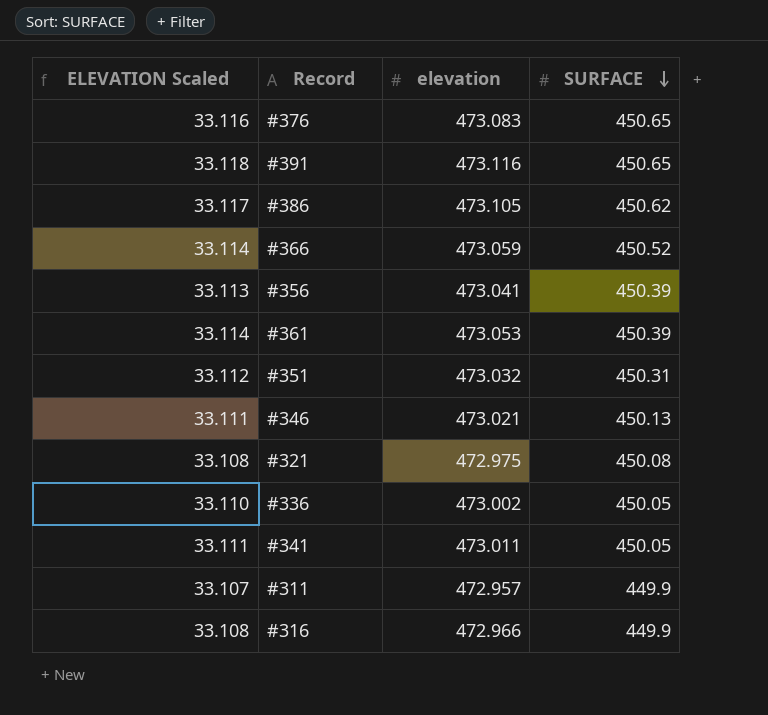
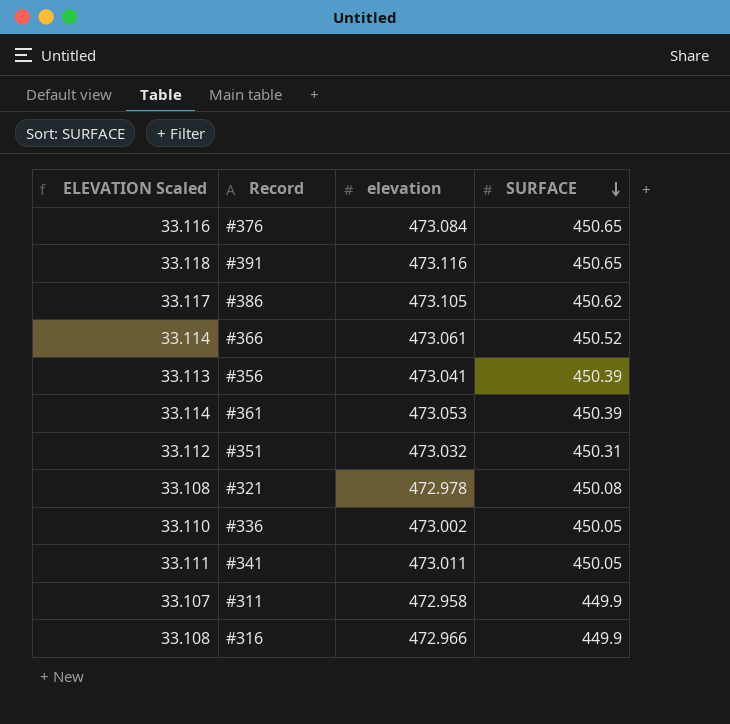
row #346: 33.111 | 473.021 | 450.13 -> none
#376 | elevation: 473.083 -> 473.084
#366 | elevation: 473.059 -> 473.061
#321 | elevation: 472.975 -> 472.978
#311 | elevation: 472.957 -> 472.958

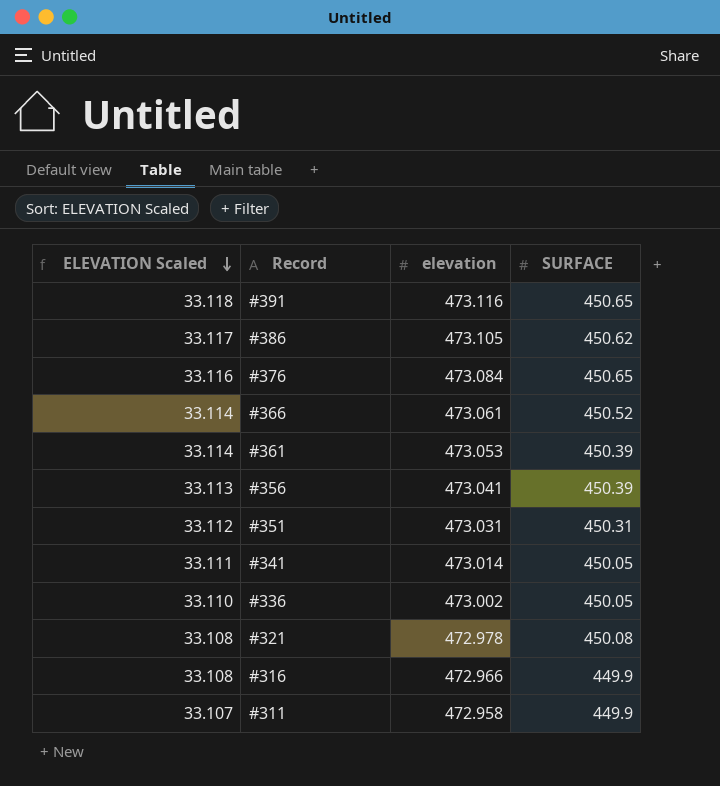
row order: SURFACE descending -> ELEVATION Scaled descending
#351 | elevation: 473.032 -> 473.031
#341 | elevation: 473.011 -> 473.014

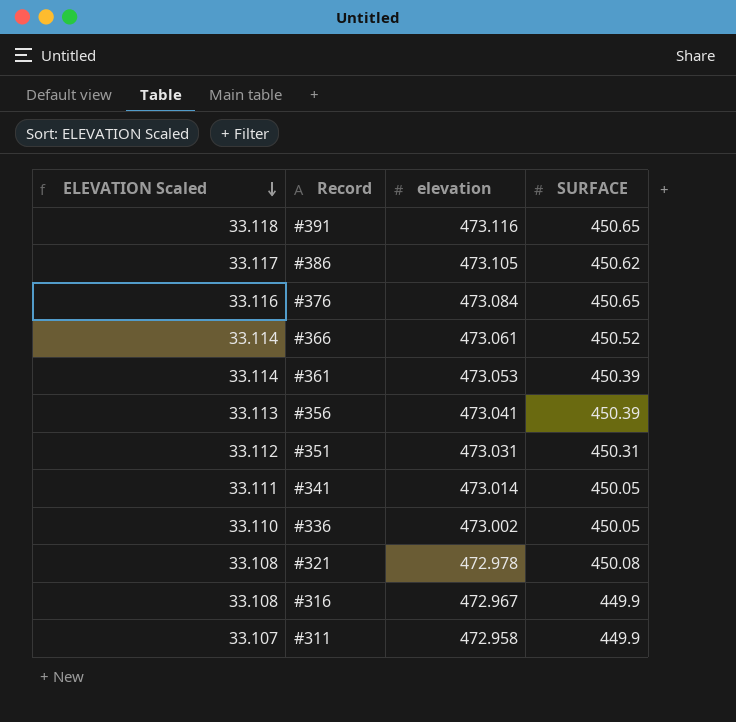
#316 | elevation: 472.966 -> 472.967

